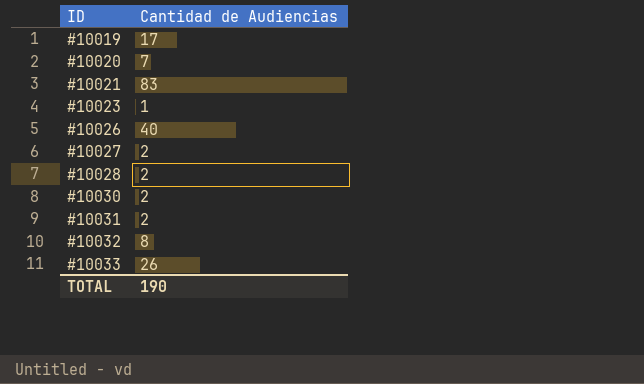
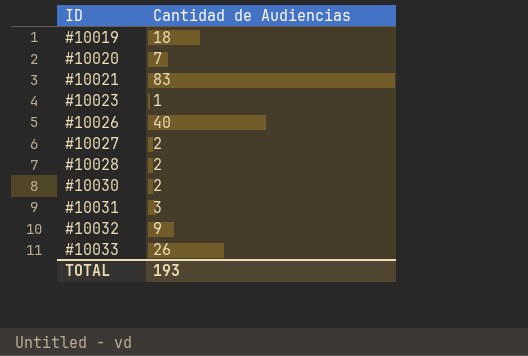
#10019 | Cantidad de Audiencias: 17 -> 18
#10031 | Cantidad de Audiencias: 2 -> 3
#10032 | Cantidad de Audiencias: 8 -> 9
TOTAL | Cantidad de Audiencias: 190 -> 193

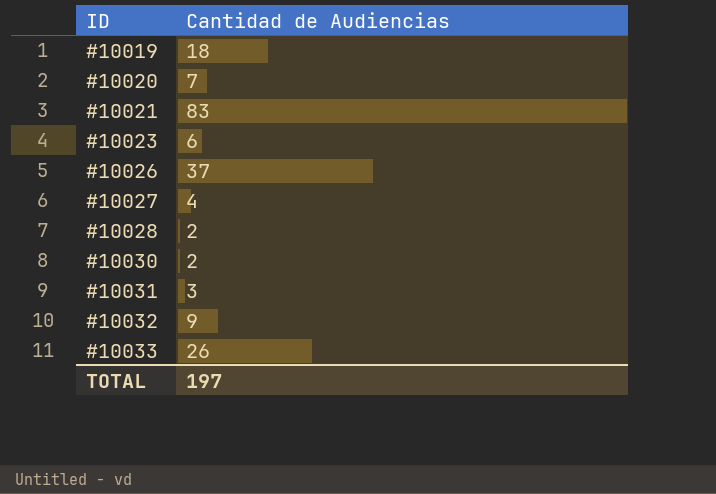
#10023 | Cantidad de Audiencias: 1 -> 6
#10026 | Cantidad de Audiencias: 40 -> 37
#10027 | Cantidad de Audiencias: 2 -> 4
TOTAL | Cantidad de Audiencias: 193 -> 197

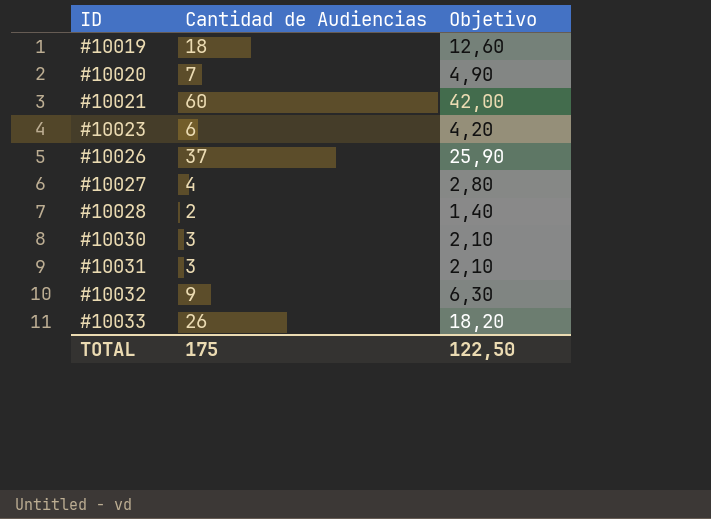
column Objetivo | formula: none -> [Cantidad de Audiencias] * 0,7
#10021 | Cantidad de Audiencias: 83 -> 60
#10030 | Cantidad de Audiencias: 2 -> 3
TOTAL | Cantidad de Audiencias: 197 -> 175

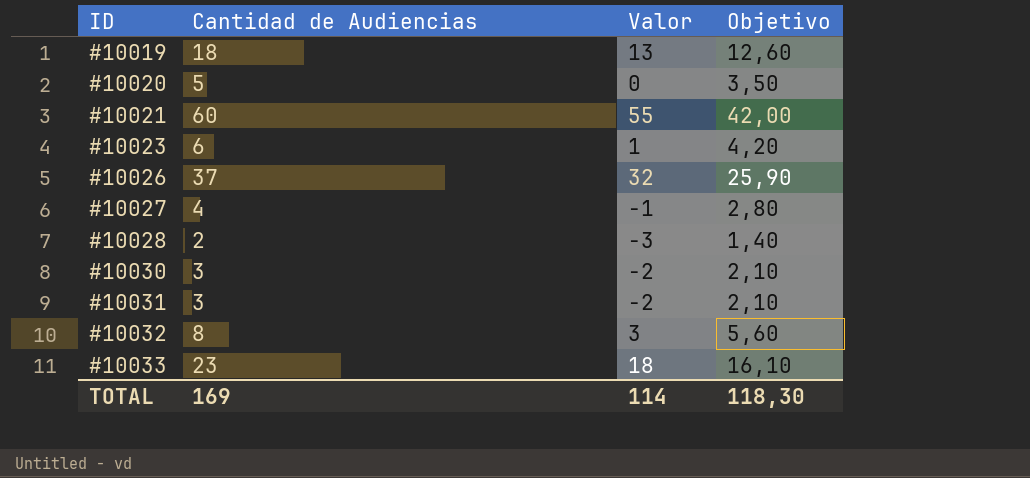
column Valor | formula: none -> [Cantidad de Audiencias] - 5
#10020 | Cantidad de Audiencias: 7 -> 5
#10020 | Objetivo: 4,90 -> 3,50
#10032 | Cantidad de Audiencias: 9 -> 8
#10032 | Objetivo: 6,30 -> 5,60
#10033 | Cantidad de Audiencias: 26 -> 23
#10033 | Objetivo: 18,20 -> 16,10
TOTAL | Cantidad de Audiencias: 175 -> 169
TOTAL | Objetivo: 122,50 -> 118,30

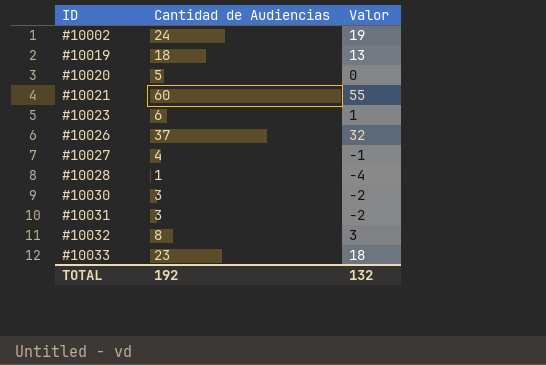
column Objetivo | formula: [Cantidad de Audiencias] * 0,7 -> none
row #10002: none -> 24 | 19
#10028 | Cantidad de Audiencias: 2 -> 1
#10028 | Valor: -3 -> -4
TOTAL | Cantidad de Audiencias: 169 -> 192
TOTAL | Valor: 114 -> 132

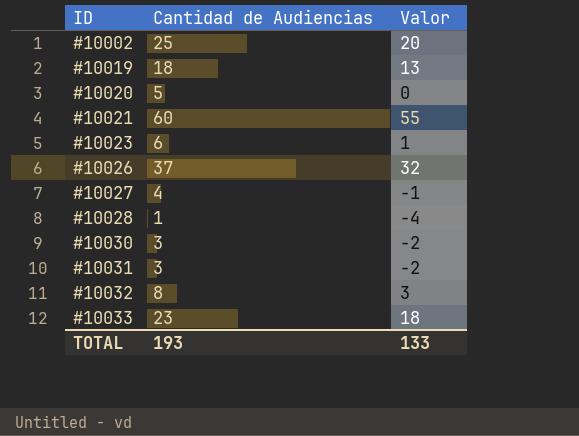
#10002 | Cantidad de Audiencias: 24 -> 25
#10002 | Valor: 19 -> 20
TOTAL | Cantidad de Audiencias: 192 -> 193
TOTAL | Valor: 132 -> 133

